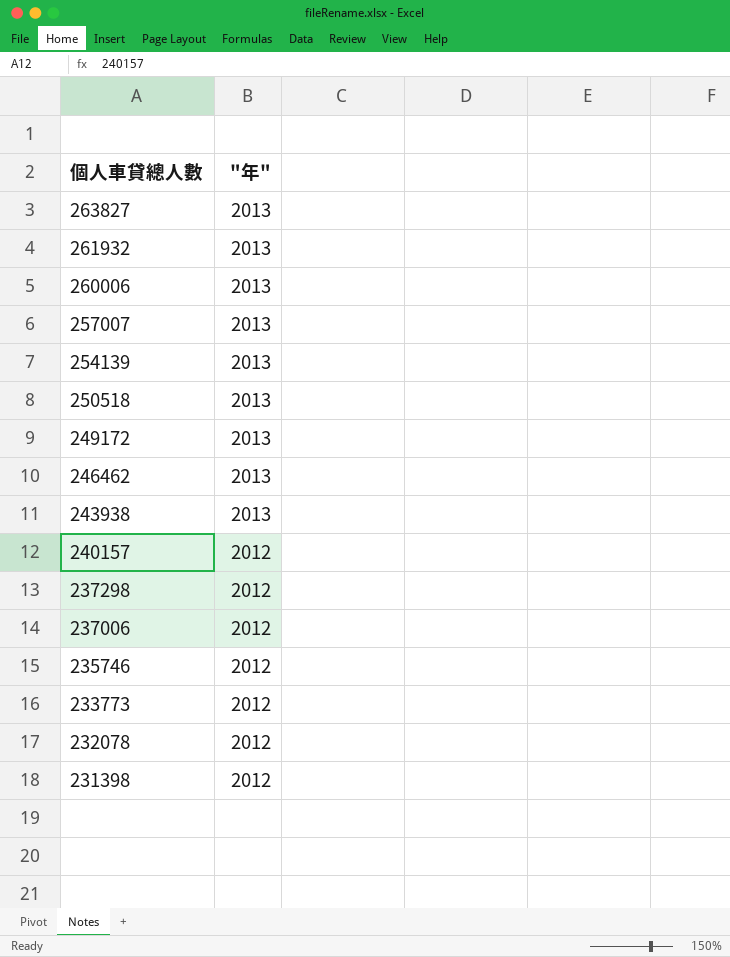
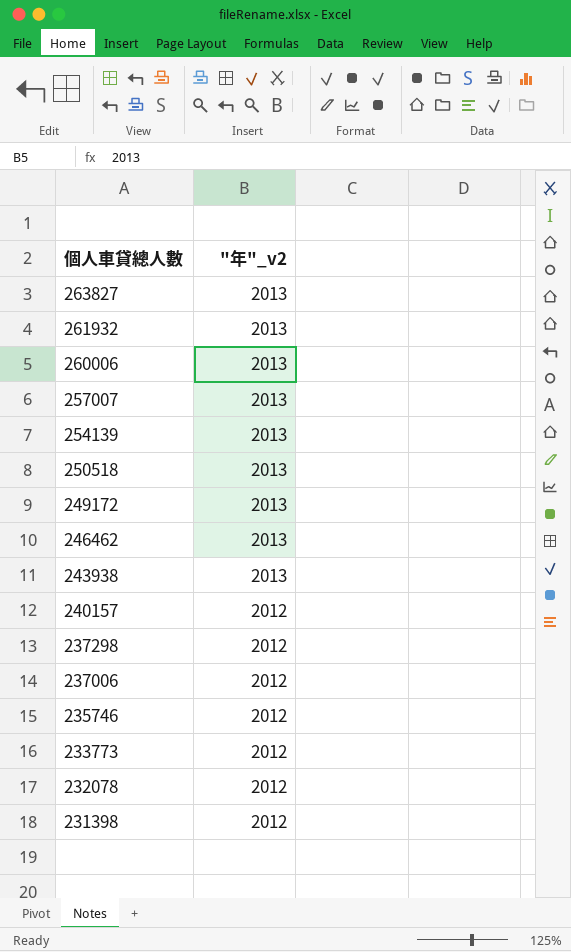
column name: "年" -> "年"_v2

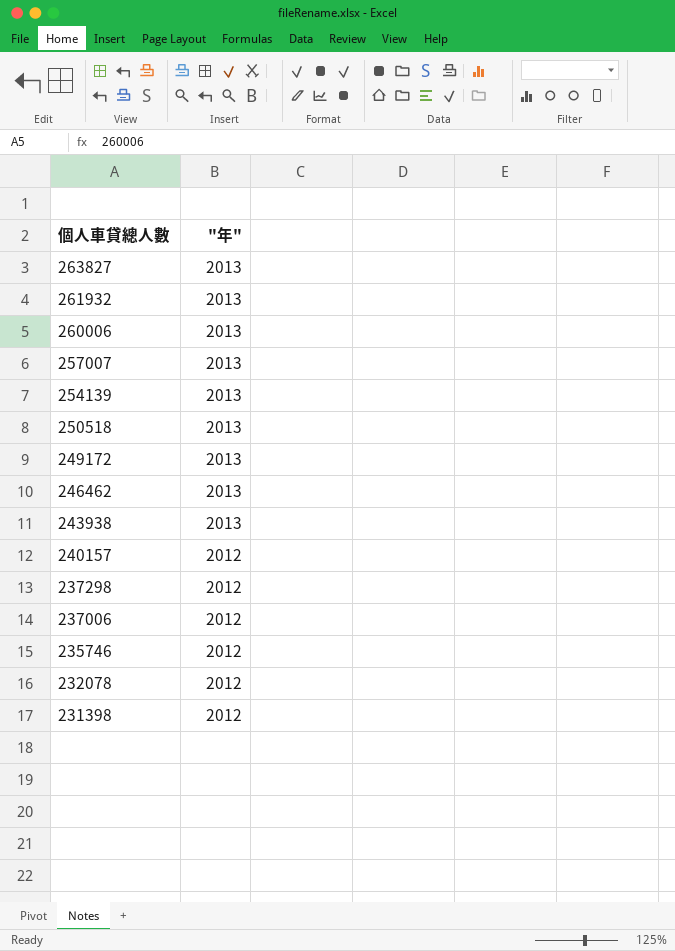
column name: "年"_v2 -> "年"
row 233773: 2012 -> none

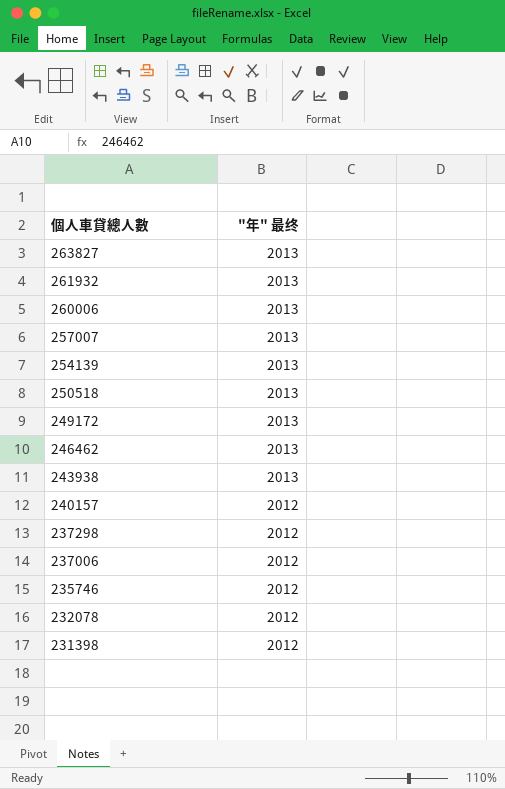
column name: "年" -> "年" 最终

